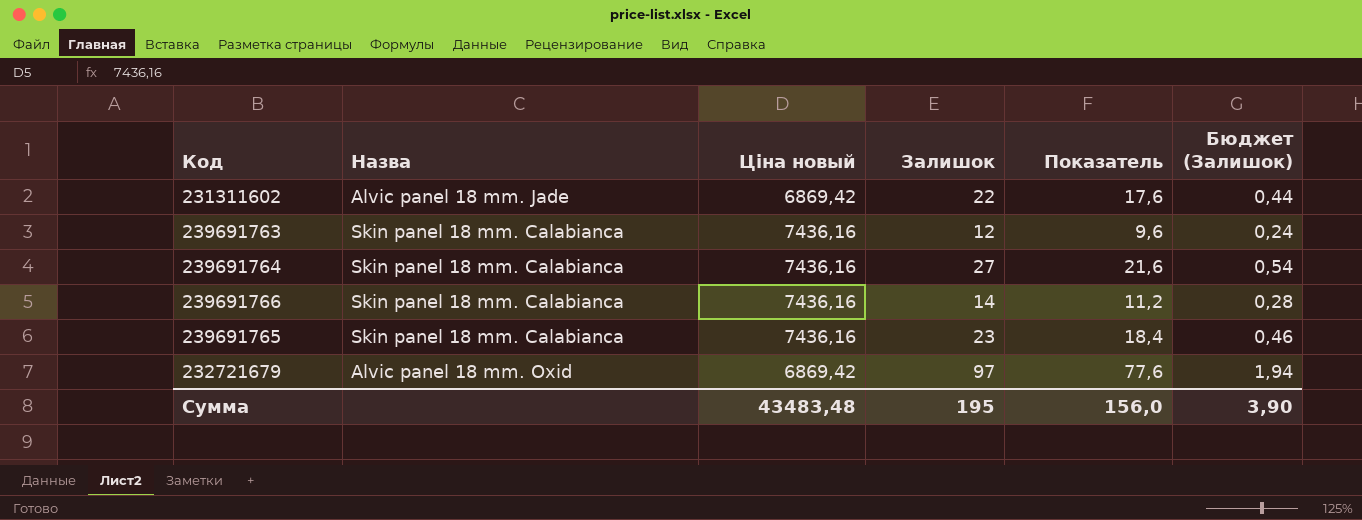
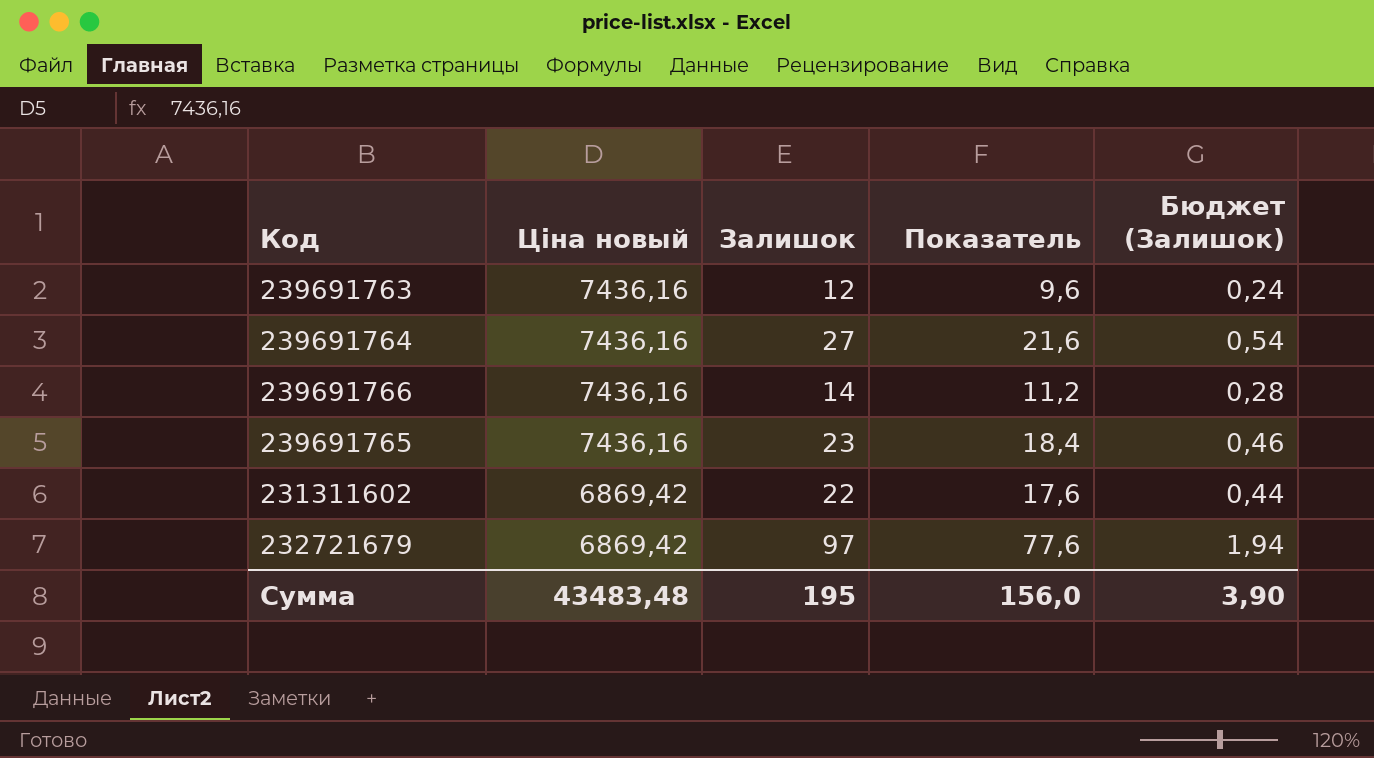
row order: none -> Ціна новый descending
column Назва | position: 2 -> none

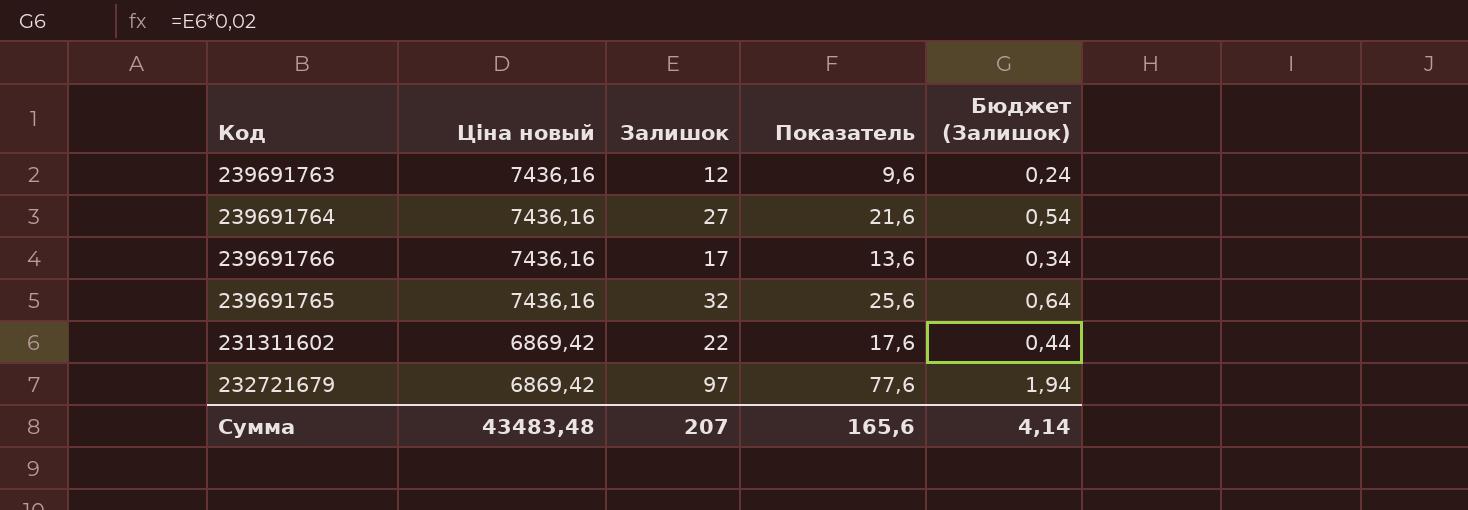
239691766 | Залишок: 14 -> 17
239691766 | Показатель: 11,2 -> 13,6
239691766 | Бюджет (Залишок): 0,28 -> 0,34
239691765 | Залишок: 23 -> 32
239691765 | Показатель: 18,4 -> 25,6
239691765 | Бюджет (Залишок): 0,46 -> 0,64
Сумма | Залишок: 195 -> 207
Сумма | Показатель: 156,0 -> 165,6
Сумма | Бюджет (Залишок): 3,90 -> 4,14

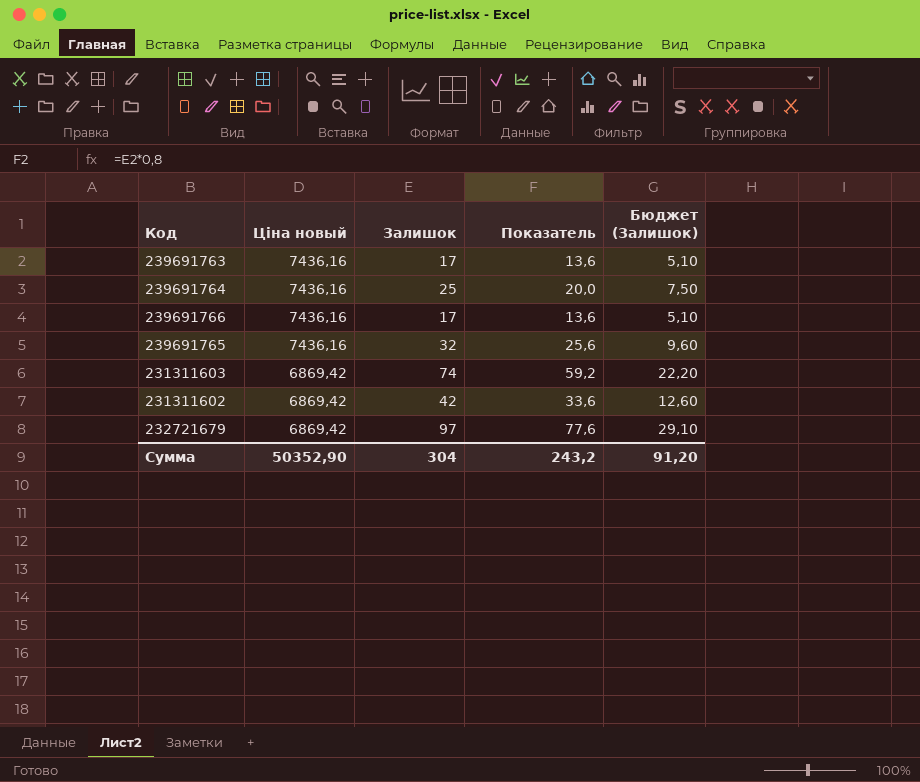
column Бюджет (Залишок) | formula: [Залишок] * 0,02 -> [Залишок] * 0,3
239691763 | Залишок: 12 -> 17
239691763 | Показатель: 9,6 -> 13,6
239691764 | Залишок: 27 -> 25
239691764 | Показатель: 21,6 -> 20,0
row 231311603: none -> 6869,42 | 74 | 59,2 | 22,20
231311602 | Залишок: 22 -> 42
231311602 | Показатель: 17,6 -> 33,6
Сумма | Ціна новый: 43483,48 -> 50352,90
Сумма | Залишок: 207 -> 304
Сумма | Показатель: 165,6 -> 243,2
Сумма | Бюджет (Залишок): 4,14 -> 91,20

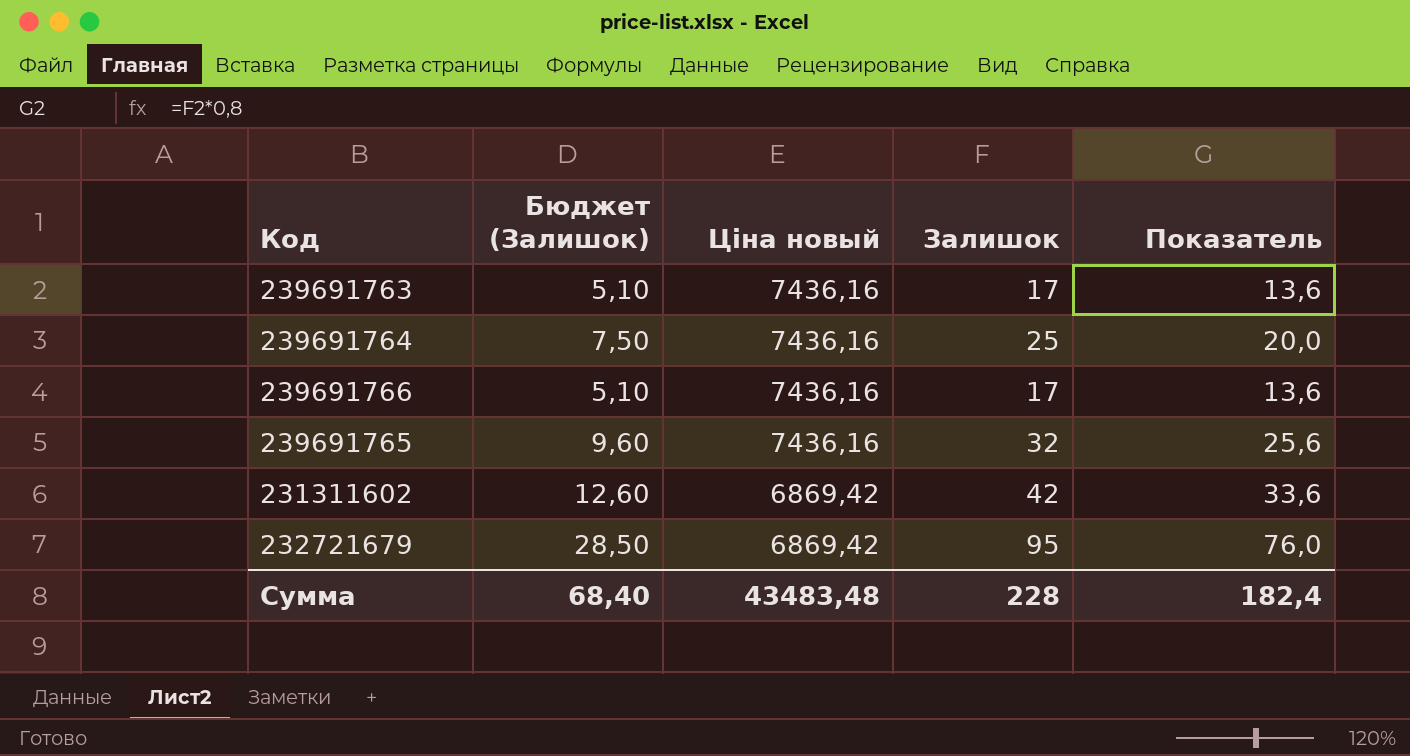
column Бюджет (Залишок) | position: 5 -> 2
row 231311603: 6869,42 | 74 | 59,2 | 22,20 -> none
232721679 | Бюджет (Залишок): 29,10 -> 28,50
232721679 | Залишок: 97 -> 95
232721679 | Показатель: 77,6 -> 76,0
Сумма | Бюджет (Залишок): 91,20 -> 68,40
Сумма | Ціна новый: 50352,90 -> 43483,48
Сумма | Залишок: 304 -> 228
Сумма | Показатель: 243,2 -> 182,4

